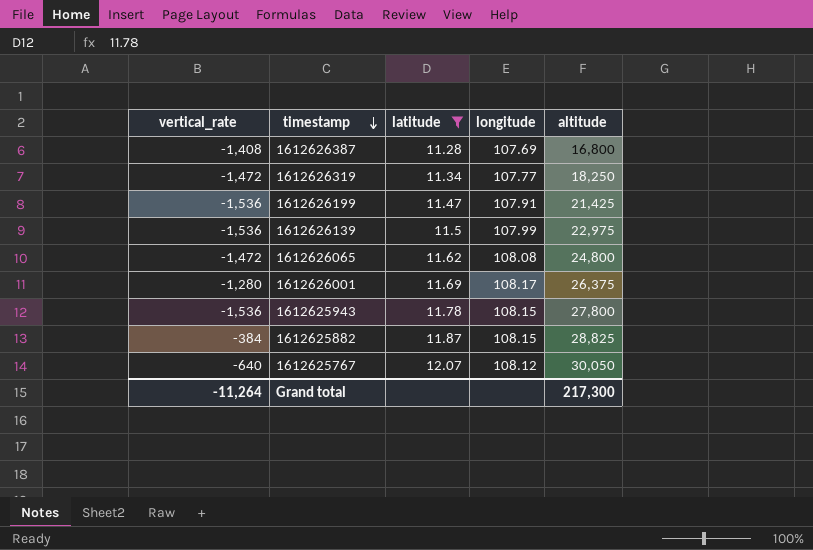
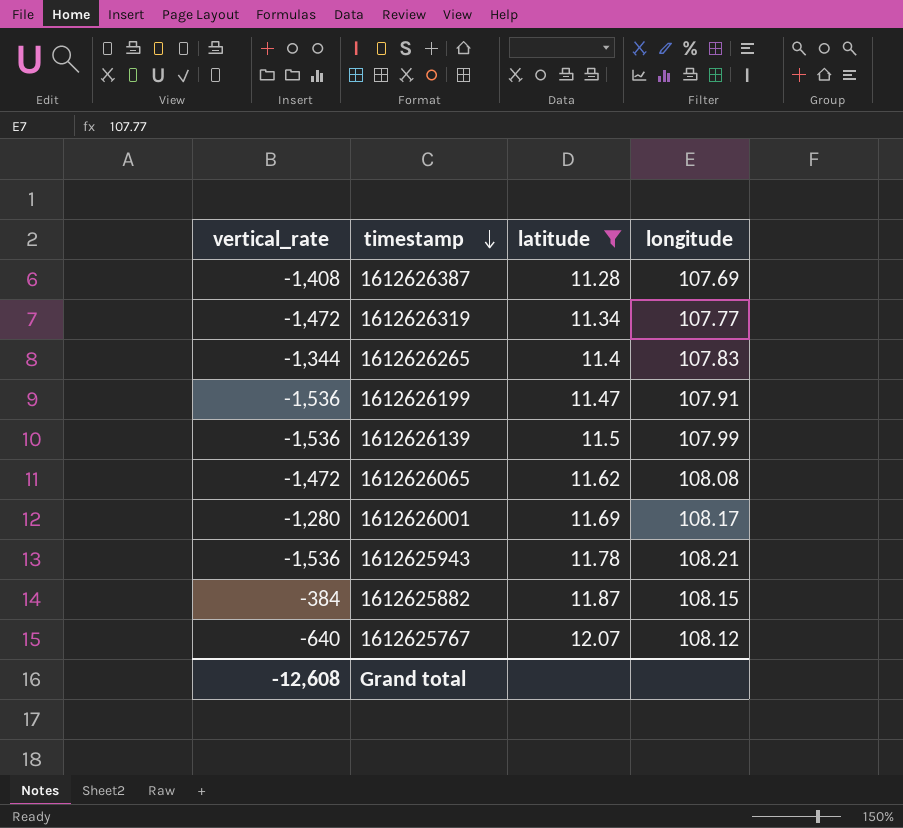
column altitude | position: 5 -> none
row 1612626265: none -> -1,344 | 11.4 | 107.83
1612625943 | longitude: 108.15 -> 108.21
Grand total | vertical_rate: -11,264 -> -12,608

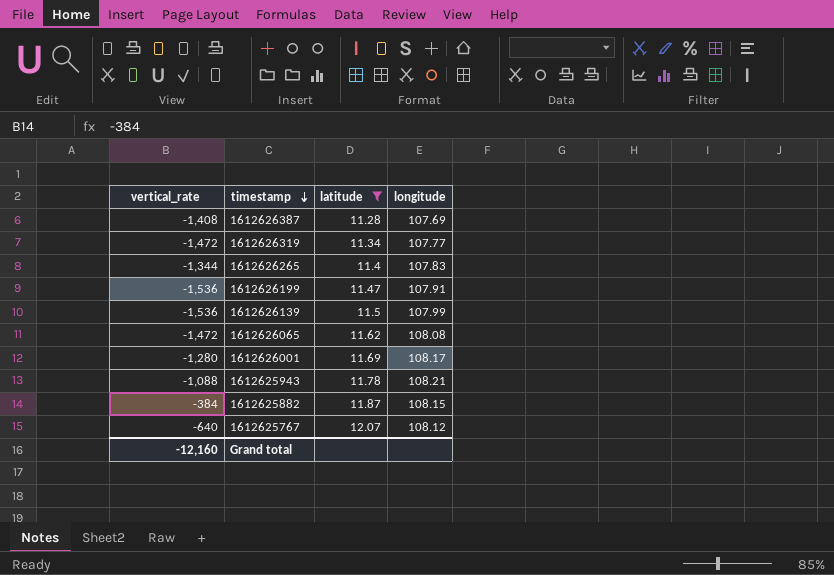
1612625943 | vertical_rate: -1,536 -> -1,088
Grand total | vertical_rate: -12,608 -> -12,160

